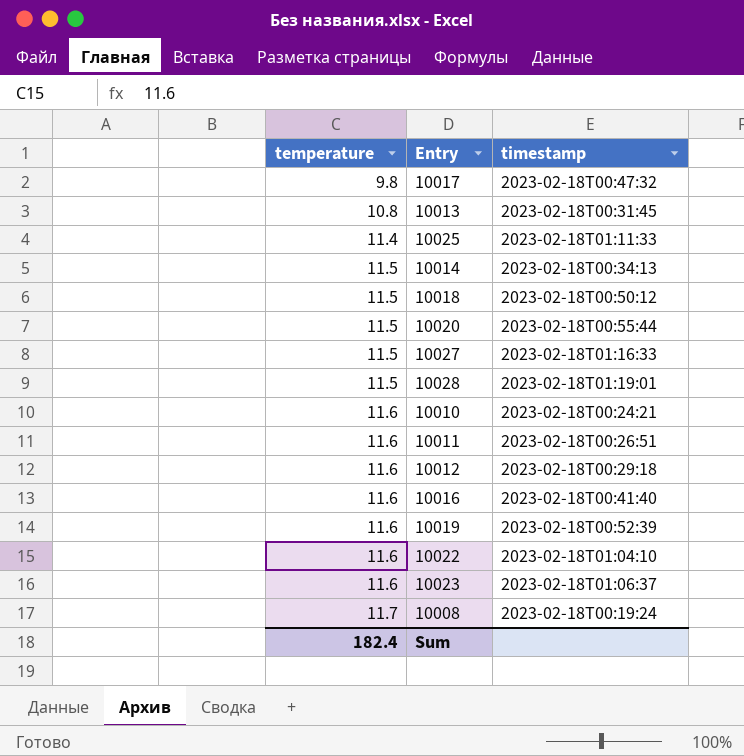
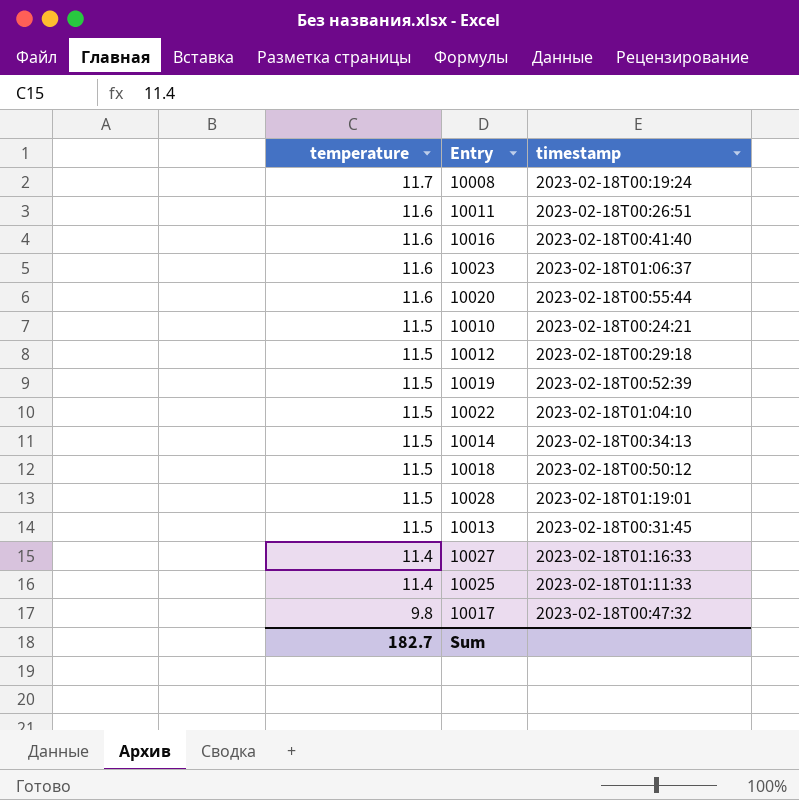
row order: temperature ascending -> temperature descending
10020 | temperature: 11.5 -> 11.6
10010 | temperature: 11.6 -> 11.5
10012 | temperature: 11.6 -> 11.5
10019 | temperature: 11.6 -> 11.5
10022 | temperature: 11.6 -> 11.5
10013 | temperature: 10.8 -> 11.5
10027 | temperature: 11.5 -> 11.4
Sum | temperature: 182.4 -> 182.7

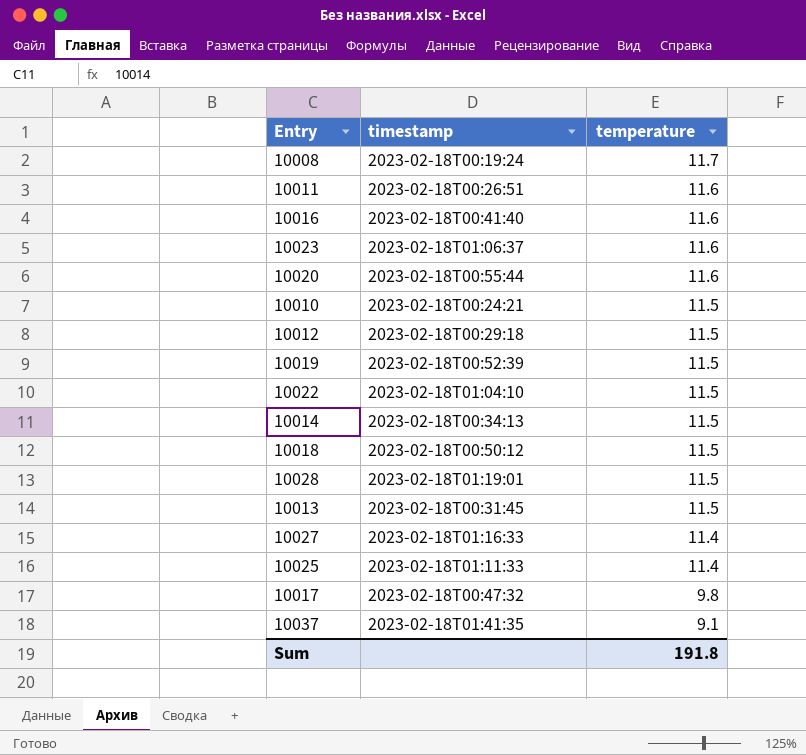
column temperature | position: 1 -> 3
row 10037: none -> 2023-02-18T01:41:35 | 9.1
Sum | temperature: 182.7 -> 191.8

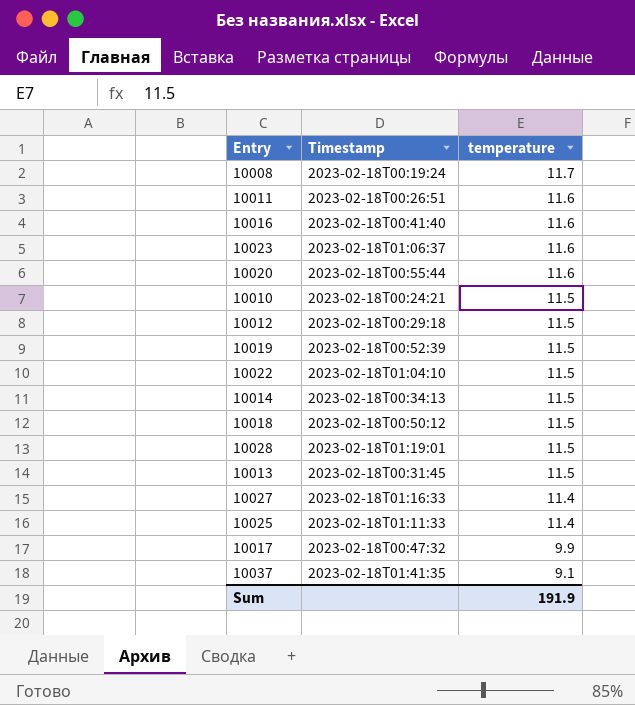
column name: timestamp -> Timestamp
10017 | temperature: 9.8 -> 9.9
Sum | temperature: 191.8 -> 191.9

